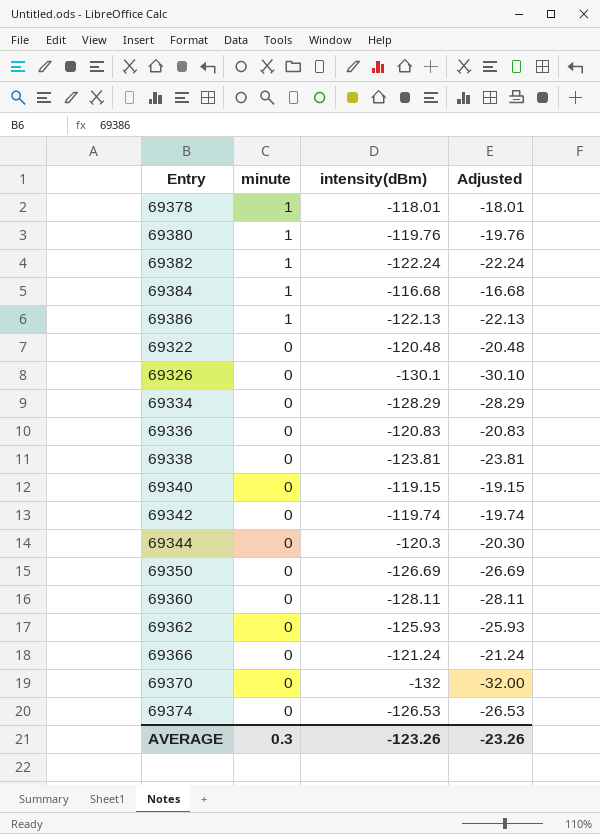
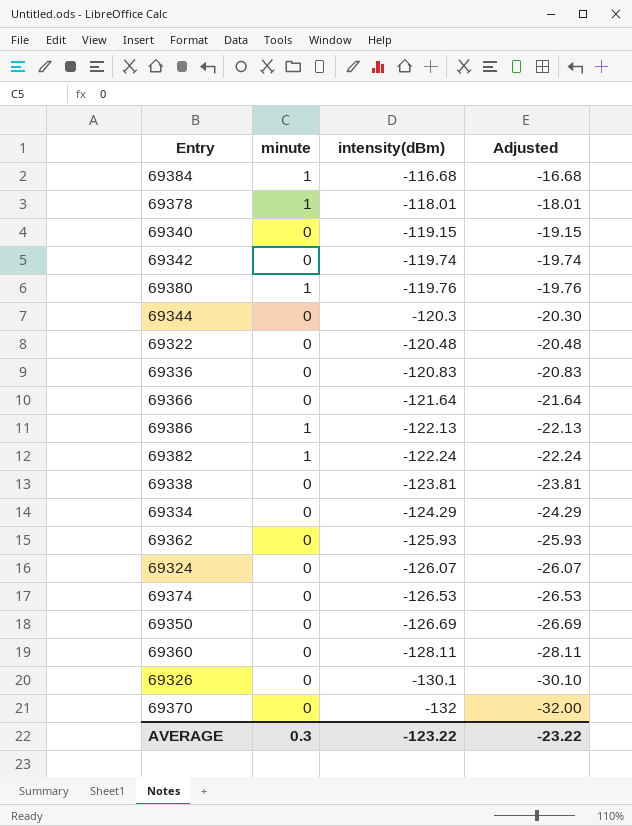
row order: minute descending -> intensity(dBm) descending
69366 | intensity(dBm): -121.24 -> -121.64
69366 | Adjusted: -21.24 -> -21.64
69334 | intensity(dBm): -128.29 -> -124.29
69334 | Adjusted: -28.29 -> -24.29
row 69324: none -> 0 | -126.07 | -26.07
AVERAGE | intensity(dBm): -123.26 -> -123.22
AVERAGE | Adjusted: -23.26 -> -23.22

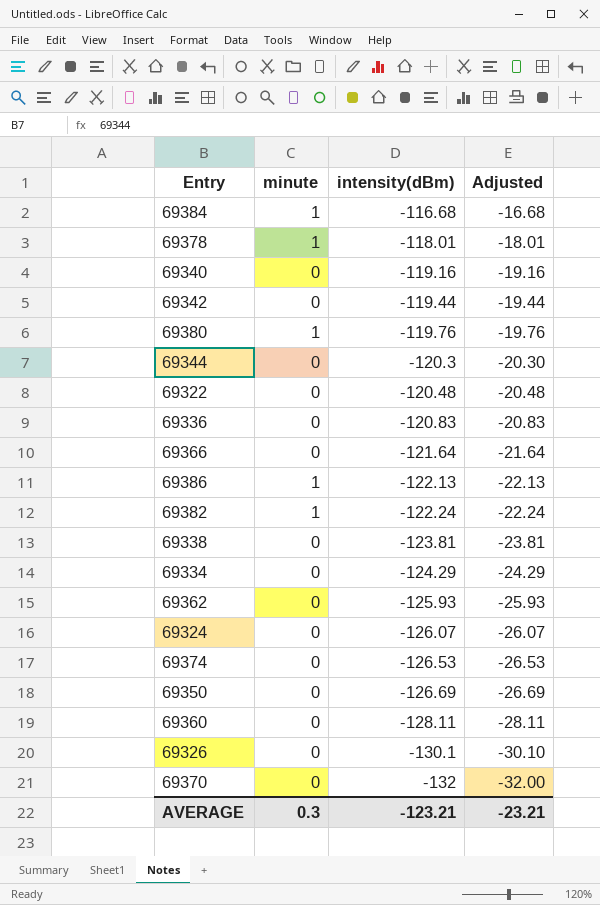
69340 | intensity(dBm): -119.15 -> -119.16
69340 | Adjusted: -19.15 -> -19.16
69342 | intensity(dBm): -119.74 -> -119.44
69342 | Adjusted: -19.74 -> -19.44
AVERAGE | intensity(dBm): -123.22 -> -123.21
AVERAGE | Adjusted: -23.22 -> -23.21

